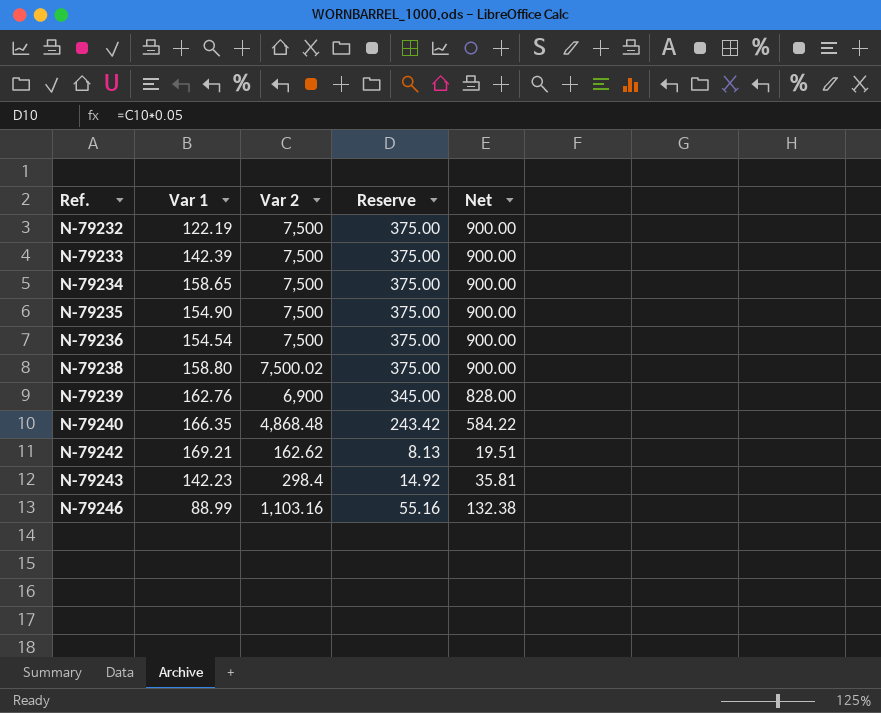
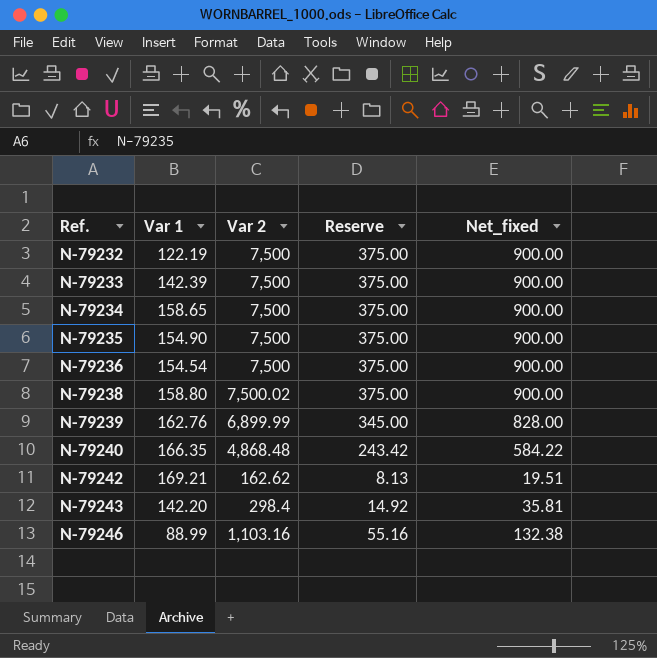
column name: Net -> Net_fixed
N-79239 | Var 2: 6,900 -> 6,899.99
N-79243 | Var 1: 142.23 -> 142.20

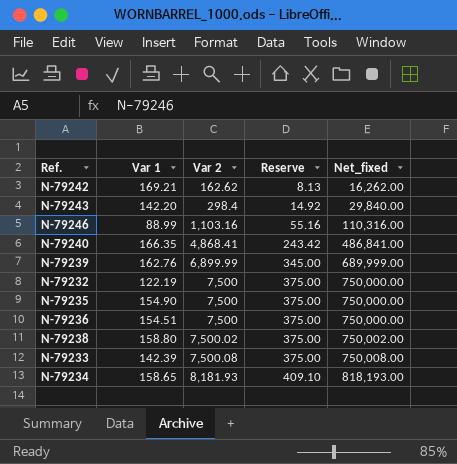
row order: Ref. ascending -> Var 2 ascending
column Net_fixed | formula: [Var 2] * 0.12 -> [Var 2] * 100
N-79240 | Var 2: 4,868.48 -> 4,868.41
N-79236 | Var 1: 154.54 -> 154.51
N-79233 | Var 2: 7,500 -> 7,500.08
N-79234 | Var 2: 7,500 -> 8,181.93
N-79234 | Reserve: 375.00 -> 409.10

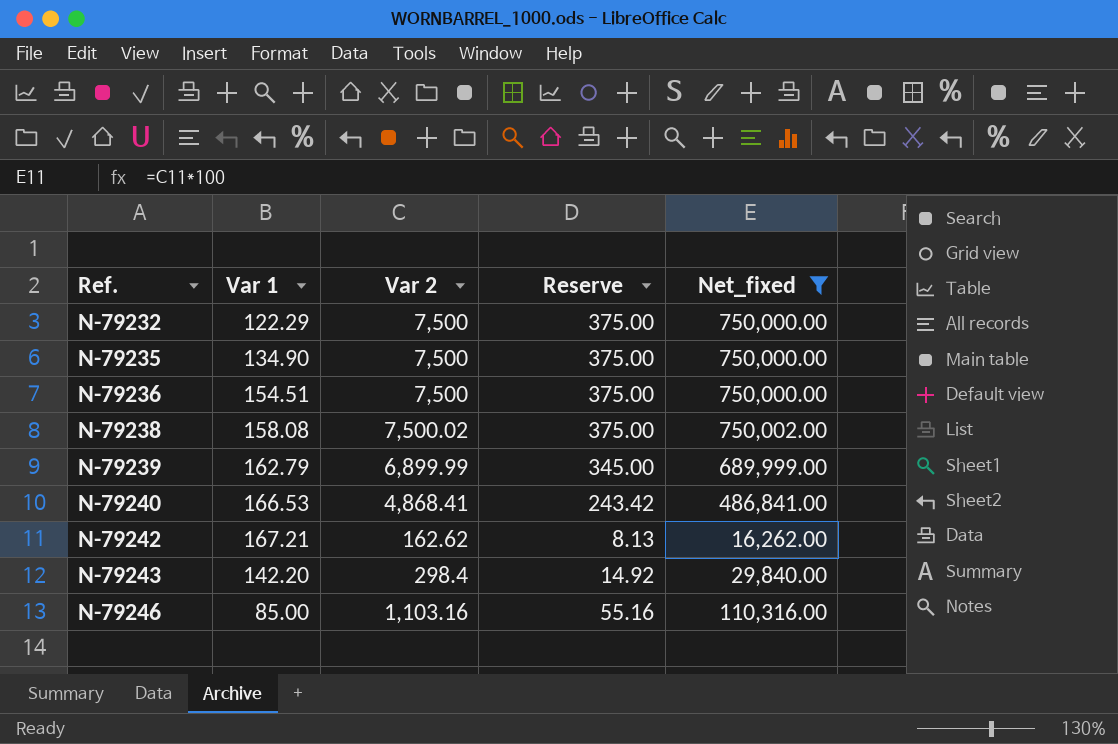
filter: none -> Net_fixed <= 750,002.00
row order: Var 2 ascending -> Ref. ascending
N-79232 | Var 1: 122.19 -> 122.29
N-79235 | Var 1: 154.90 -> 134.90
N-79238 | Var 1: 158.80 -> 158.08
N-79239 | Var 1: 162.76 -> 162.79
N-79240 | Var 1: 166.35 -> 166.53
N-79242 | Var 1: 169.21 -> 167.21
N-79246 | Var 1: 88.99 -> 85.00

